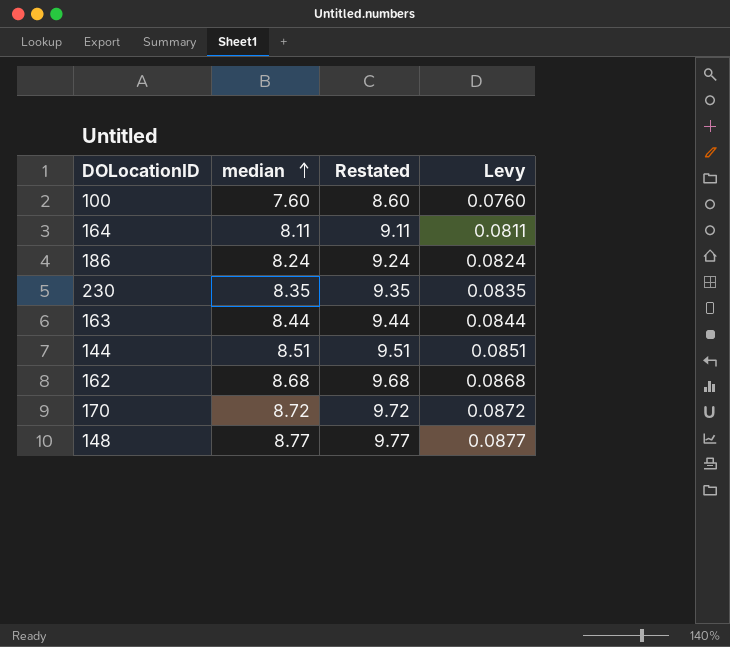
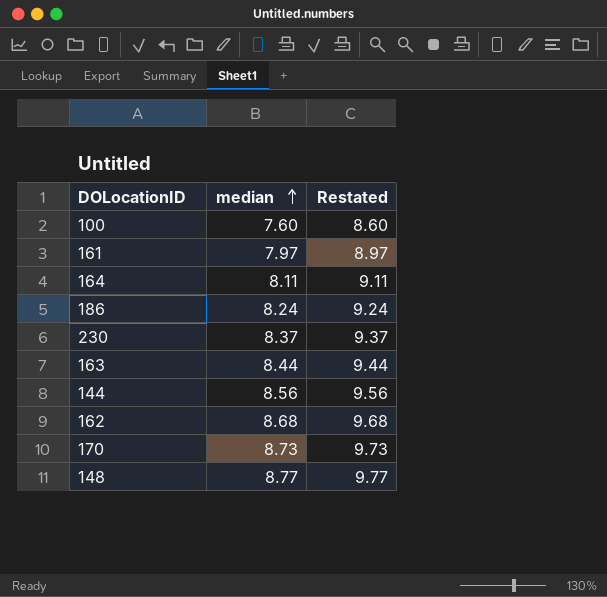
column Levy | formula: [median] * 0.01 -> none
row 161: none -> 7.97 | 8.97
230 | median: 8.35 -> 8.37
230 | Restated: 9.35 -> 9.37
144 | median: 8.51 -> 8.56
144 | Restated: 9.51 -> 9.56
170 | median: 8.72 -> 8.73
170 | Restated: 9.72 -> 9.73

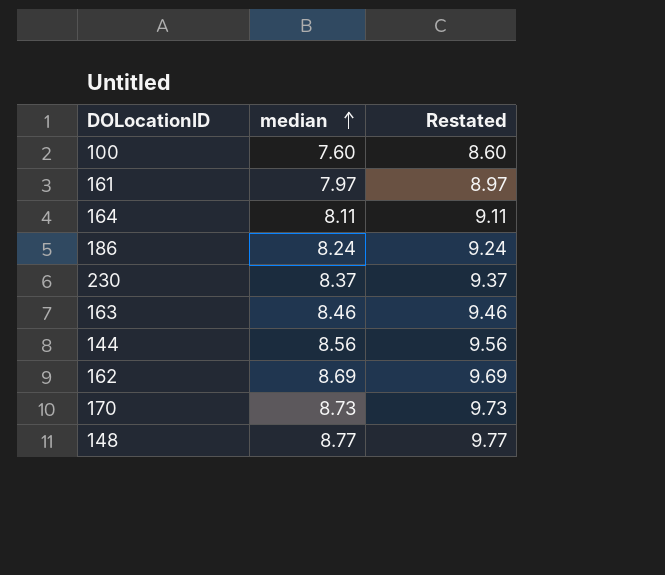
163 | median: 8.44 -> 8.46
163 | Restated: 9.44 -> 9.46
162 | median: 8.68 -> 8.69
162 | Restated: 9.68 -> 9.69

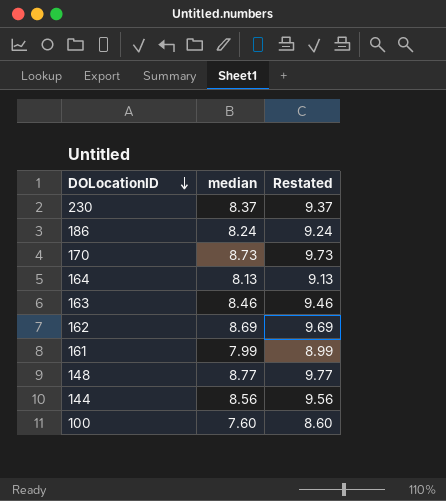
row order: median ascending -> DOLocationID descending
164 | median: 8.11 -> 8.13
164 | Restated: 9.11 -> 9.13
161 | median: 7.97 -> 7.99
161 | Restated: 8.97 -> 8.99

